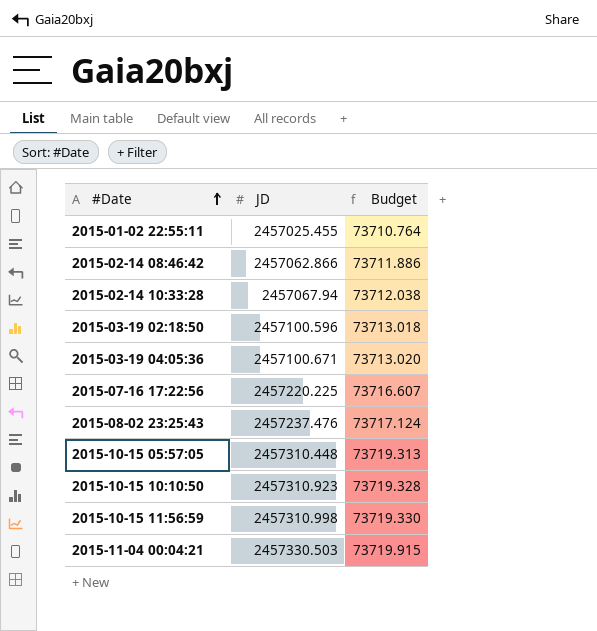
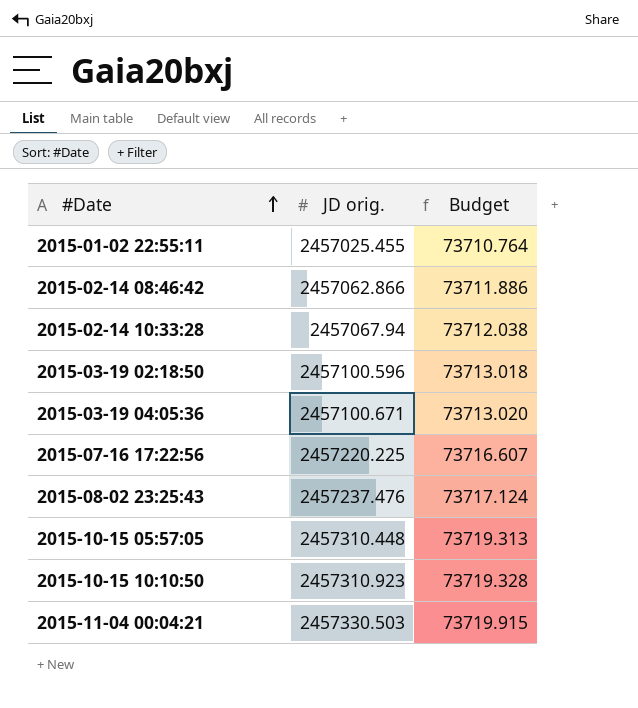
column name: JD -> JD orig.
row 2015-10-15 11:56:59: 2457310.998 | 73719.330 -> none

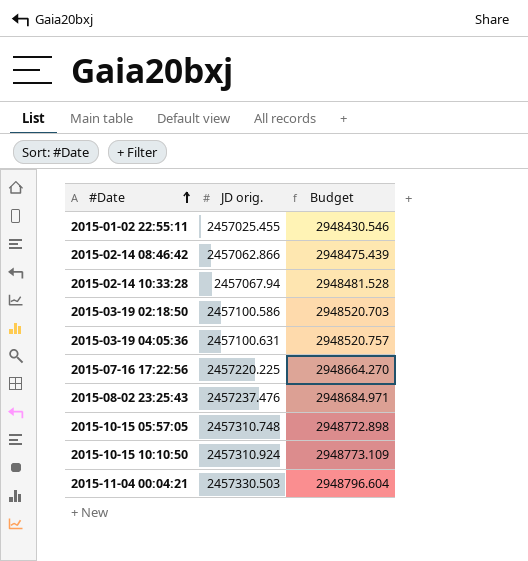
column Budget | formula: [JD orig.] * 0.03 -> [JD orig.] * 1.2
2015-03-19 02:18:50 | JD orig.: 2457100.596 -> 2457100.586
2015-03-19 04:05:36 | JD orig.: 2457100.671 -> 2457100.631
2015-10-15 05:57:05 | JD orig.: 2457310.448 -> 2457310.748
2015-10-15 10:10:50 | JD orig.: 2457310.923 -> 2457310.924

